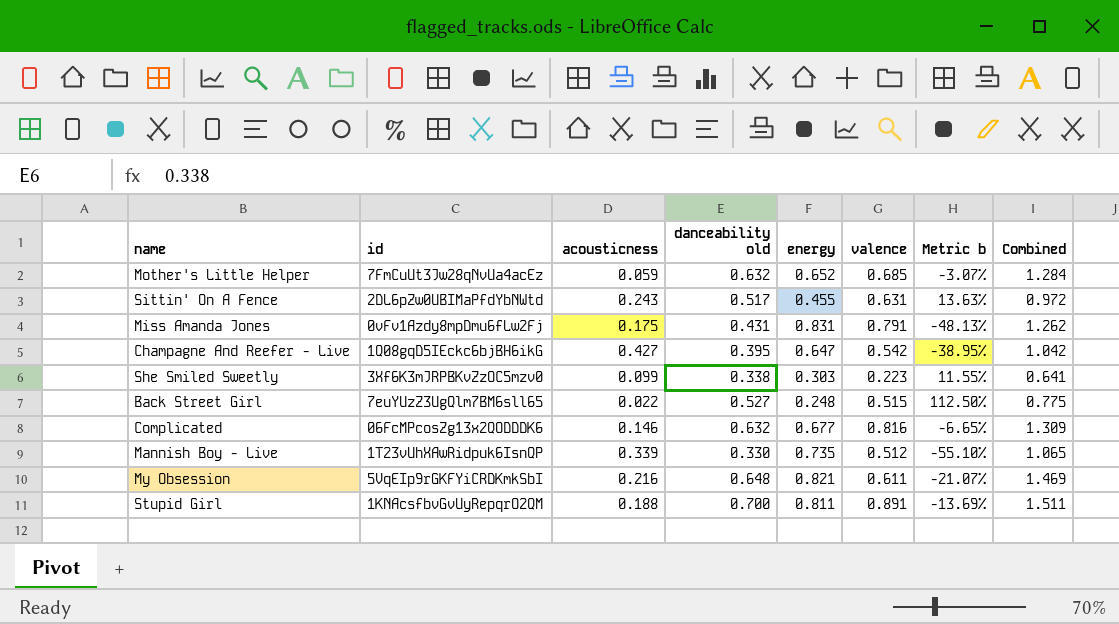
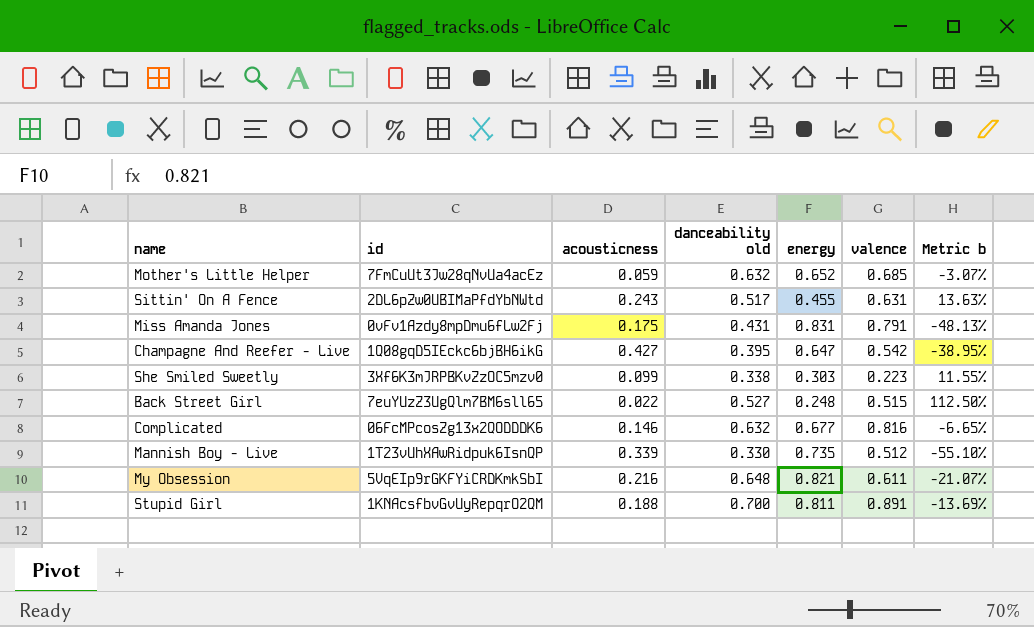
column Combined | formula: [danceability old] + [energy] -> none

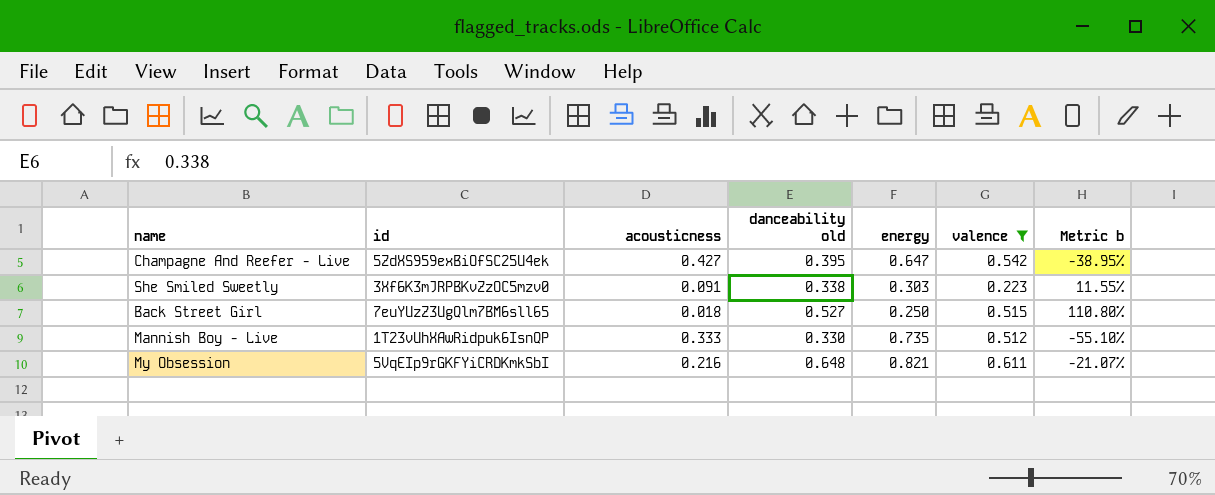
filter: none -> valence <= 0.611
Champagne And Reefer - Live | id: 1Q08gqD5IEckc6bjBH6ikG -> 5ZdXS959exBiOfSC25U4ek
She Smiled Sweetly | acousticness: 0.099 -> 0.091
Back Street Girl | acousticness: 0.022 -> 0.018
Back Street Girl | energy: 0.248 -> 0.250
Back Street Girl | Metric b: 112.50% -> 110.80%
Mannish Boy - Live | acousticness: 0.339 -> 0.333

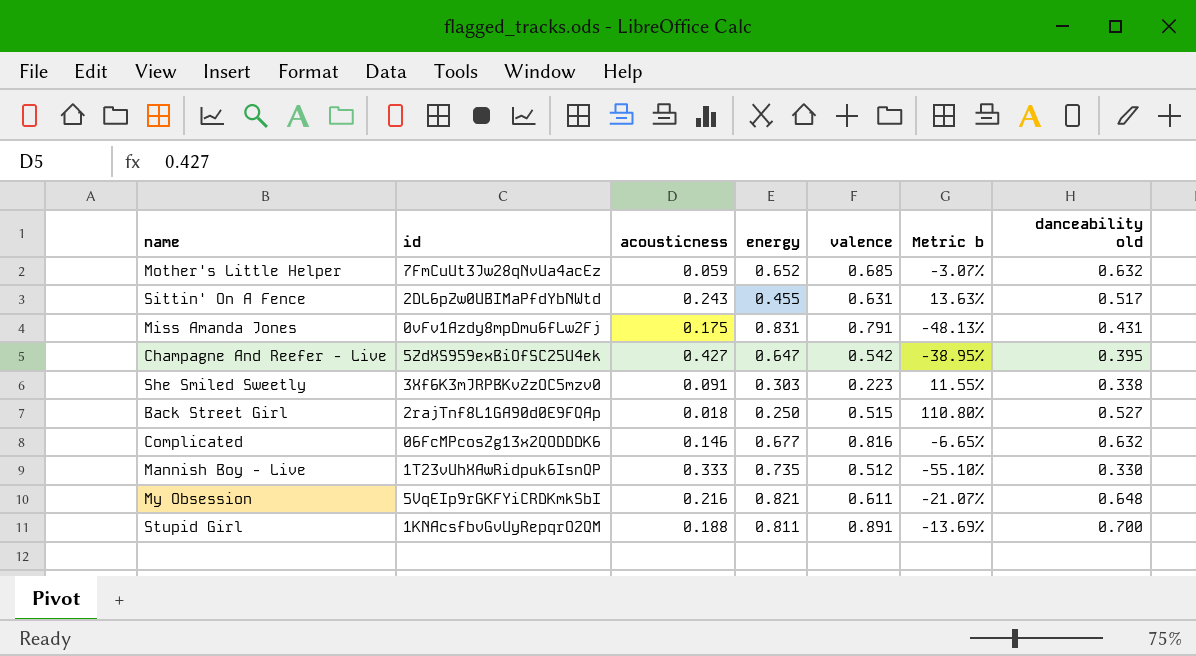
filter: valence <= 0.611 -> none
column danceability old | position: 4 -> 7
Back Street Girl | id: 7euYUzZ3UgQlm7BM6sll65 -> 2rajTnf8L1GA90d0E9FQAp

